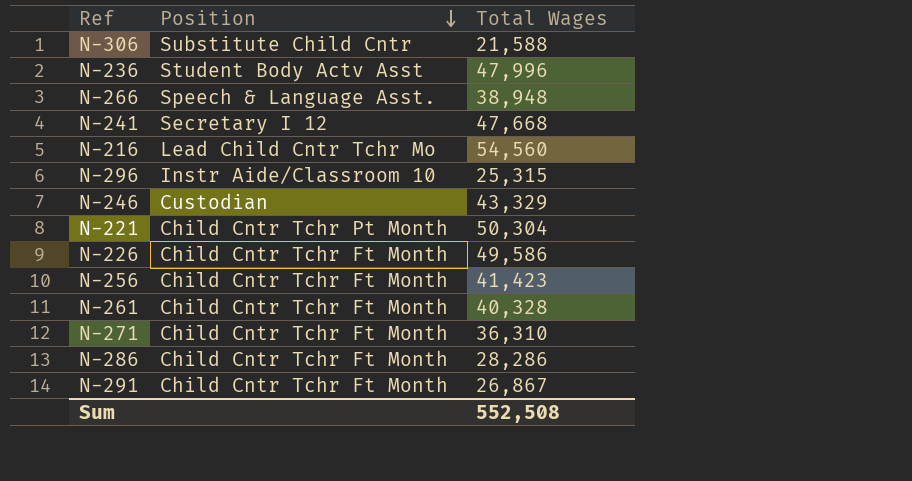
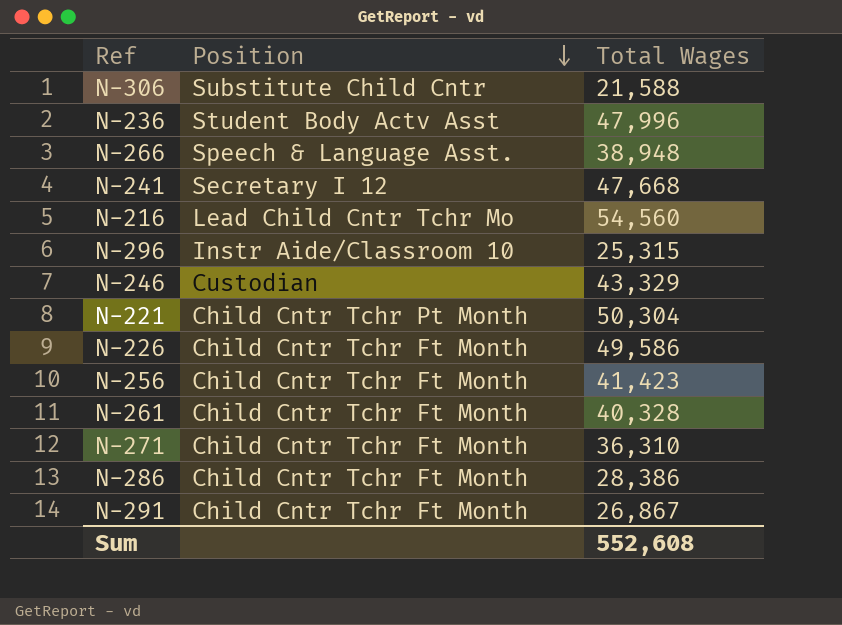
N-286 | Total Wages: 28,286 -> 28,386
Sum | Total Wages: 552,508 -> 552,608

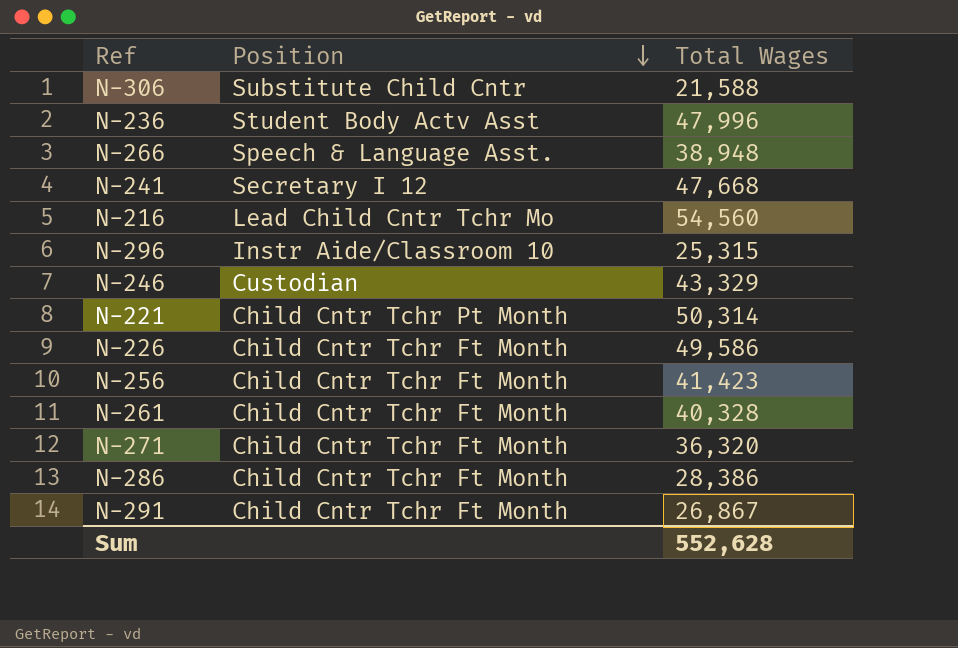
N-221 | Total Wages: 50,304 -> 50,314
N-271 | Total Wages: 36,310 -> 36,320
Sum | Total Wages: 552,608 -> 552,628

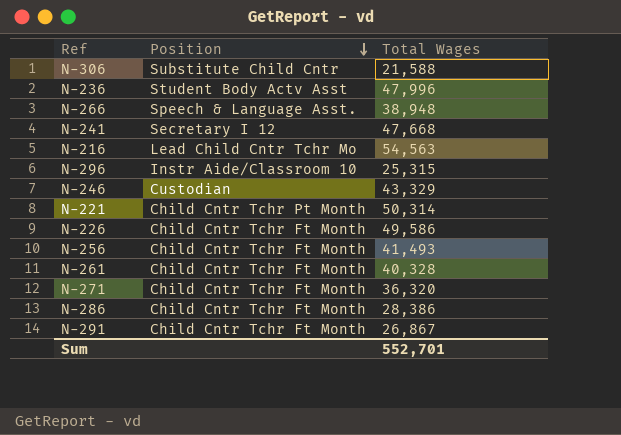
N-216 | Total Wages: 54,560 -> 54,563
N-256 | Total Wages: 41,423 -> 41,493
Sum | Total Wages: 552,628 -> 552,701

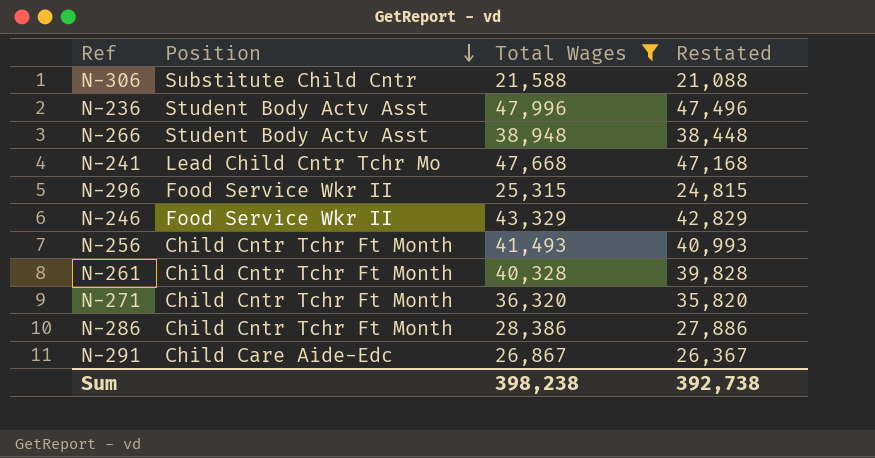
filter: none -> Total Wages <= 47,996
column Restated | formula: none -> [Total Wages] - 500
N-266 | Position: Speech & Language Asst. -> Student Body Actv Asst
N-241 | Position: Secretary I 12 -> Lead Child Cntr Tchr Mo
N-296 | Position: Instr Aide/Classroom 10 -> Food Service Wkr II
N-246 | Position: Custodian -> Food Service Wkr II
N-291 | Position: Child Cntr Tchr Ft Month -> Child Care Aide-Edc
Sum | Total Wages: 552,701 -> 398,238

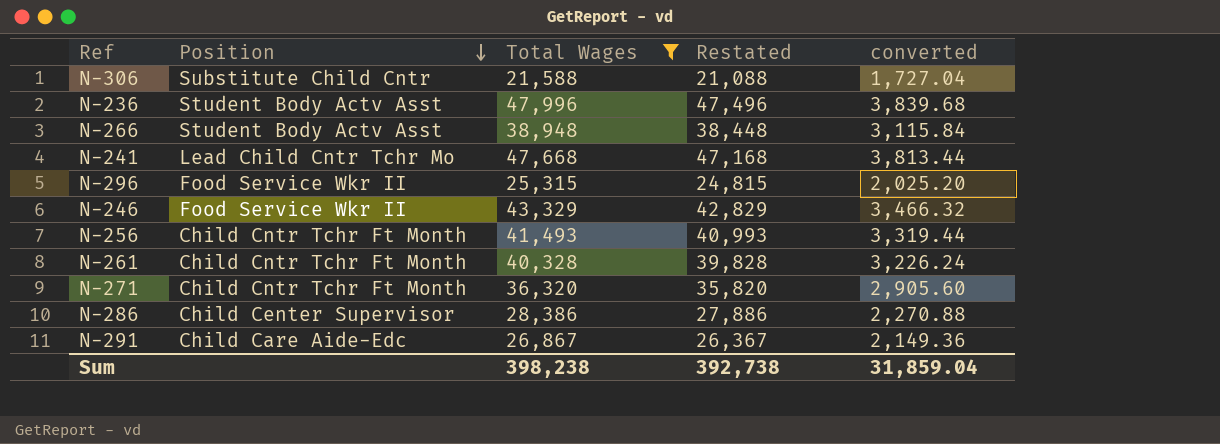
column converted | formula: none -> [Total Wages] * 0.08
N-286 | Position: Child Cntr Tchr Ft Month -> Child Center Supervisor

